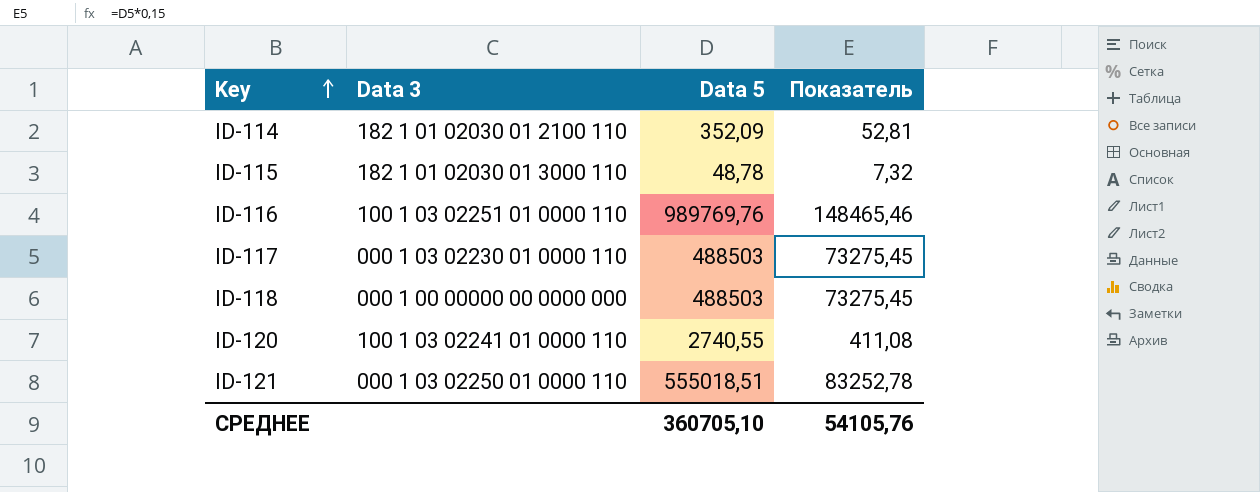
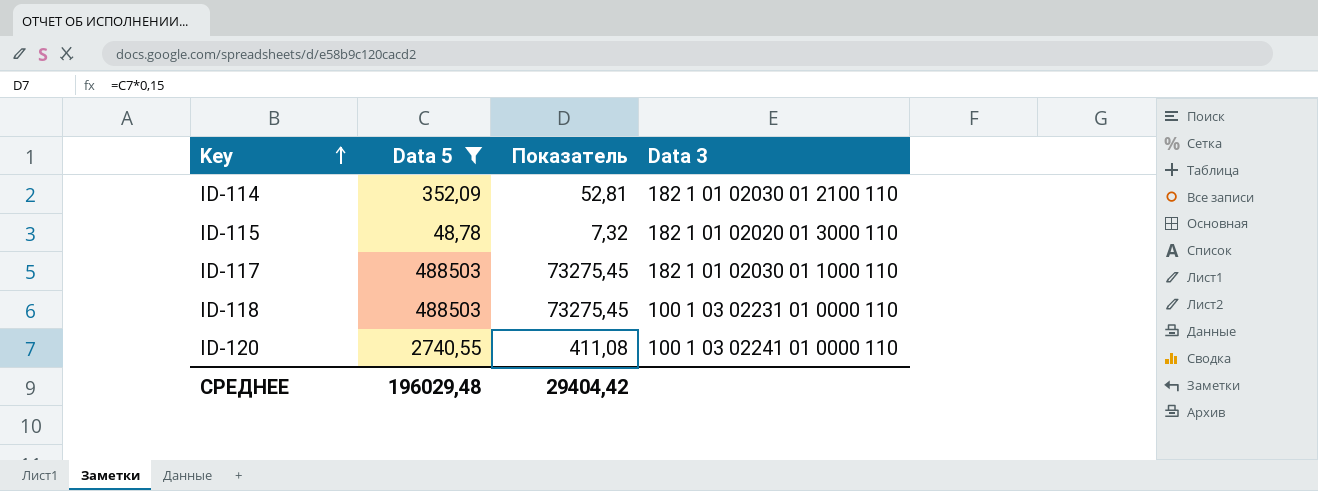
filter: none -> Data 5 <= 488503
column Data 3 | position: 2 -> 4
ID-115 | Data 3: 182 1 01 02030 01 3000 110 -> 182 1 01 02020 01 3000 110
ID-117 | Data 3: 000 1 03 02230 01 0000 110 -> 182 1 01 02030 01 1000 110
ID-118 | Data 3: 000 1 00 00000 00 0000 000 -> 100 1 03 02231 01 0000 110
СРЕДНЕЕ | Data 5: 360705,10 -> 196029,48
СРЕДНЕЕ | Показатель: 54105,76 -> 29404,42

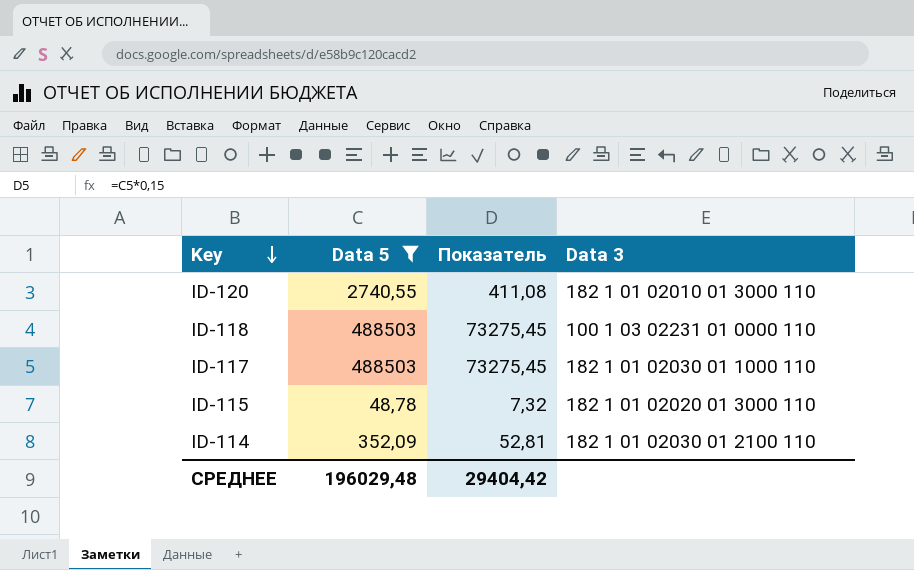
row order: Key ascending -> Key descending
ID-120 | Data 3: 100 1 03 02241 01 0000 110 -> 182 1 01 02010 01 3000 110

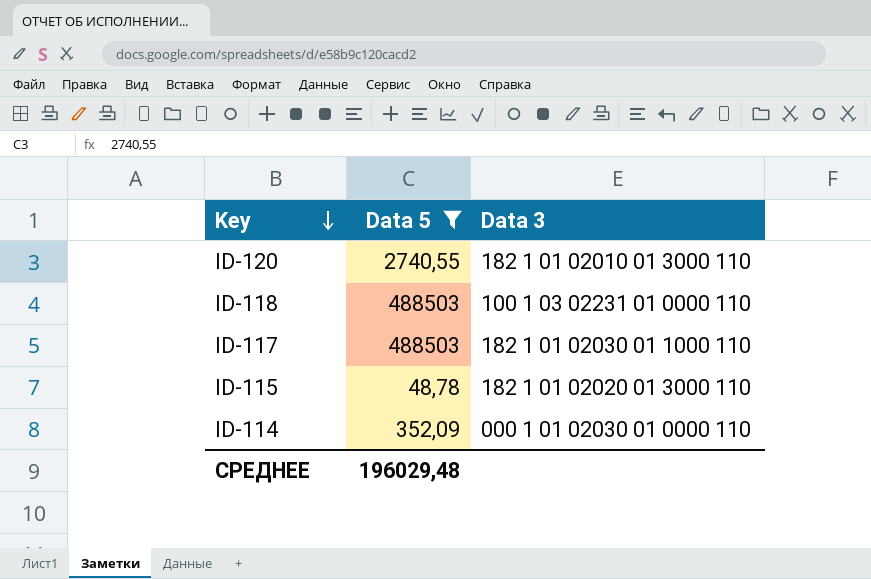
column Показатель | formula: [Data 5] * 0,15 -> none
ID-114 | Data 3: 182 1 01 02030 01 2100 110 -> 000 1 01 02030 01 0000 110

